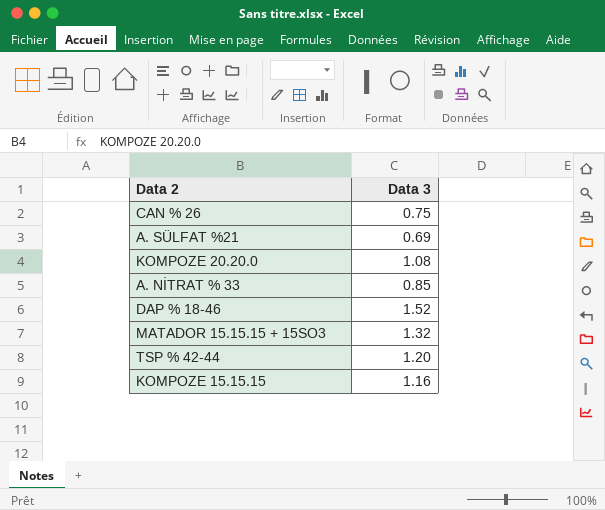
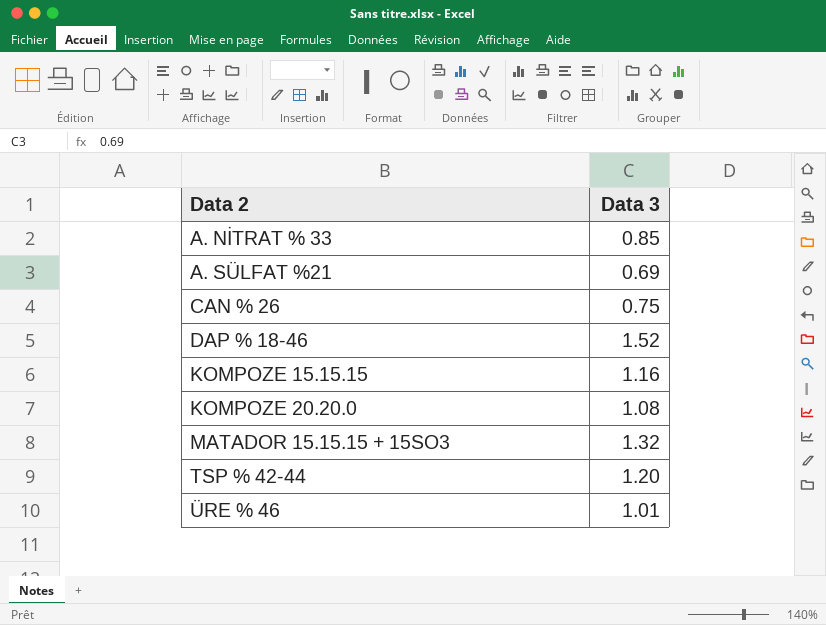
row order: none -> Data 2 ascending
row ÜRE % 46: none -> 1.01

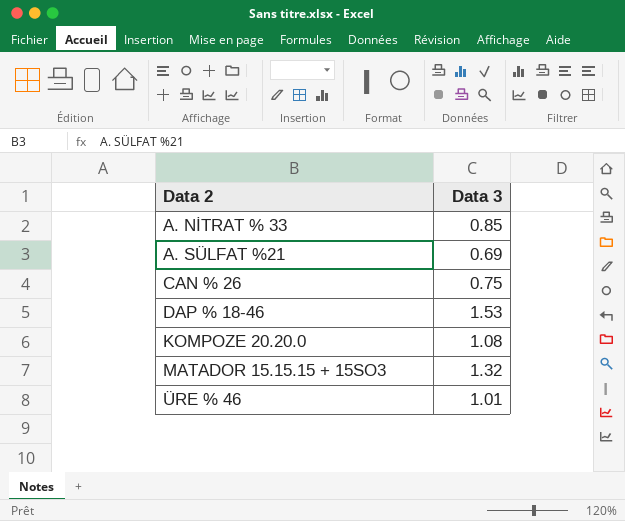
row KOMPOZE 15.15.15: 1.16 -> none
row TSP % 42-44: 1.20 -> none
DAP % 18-46 | Data 3: 1.52 -> 1.53

